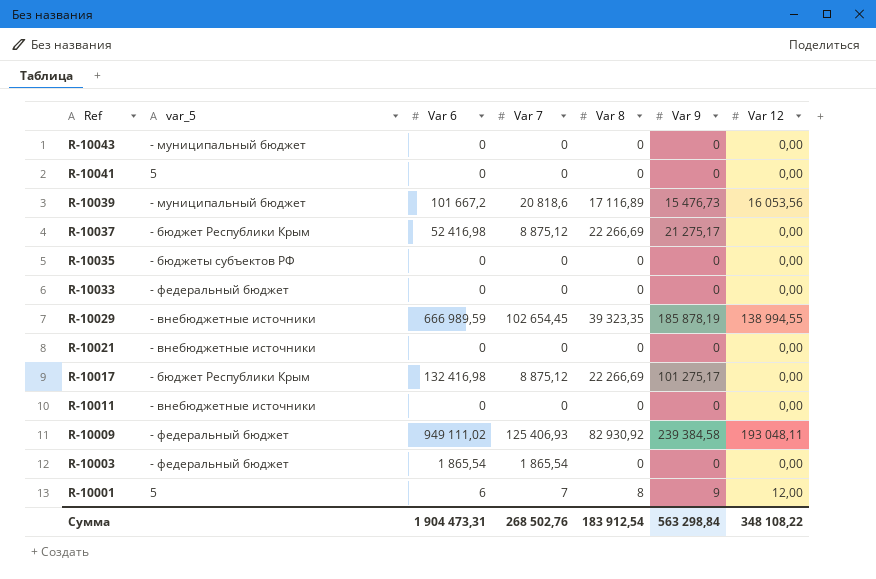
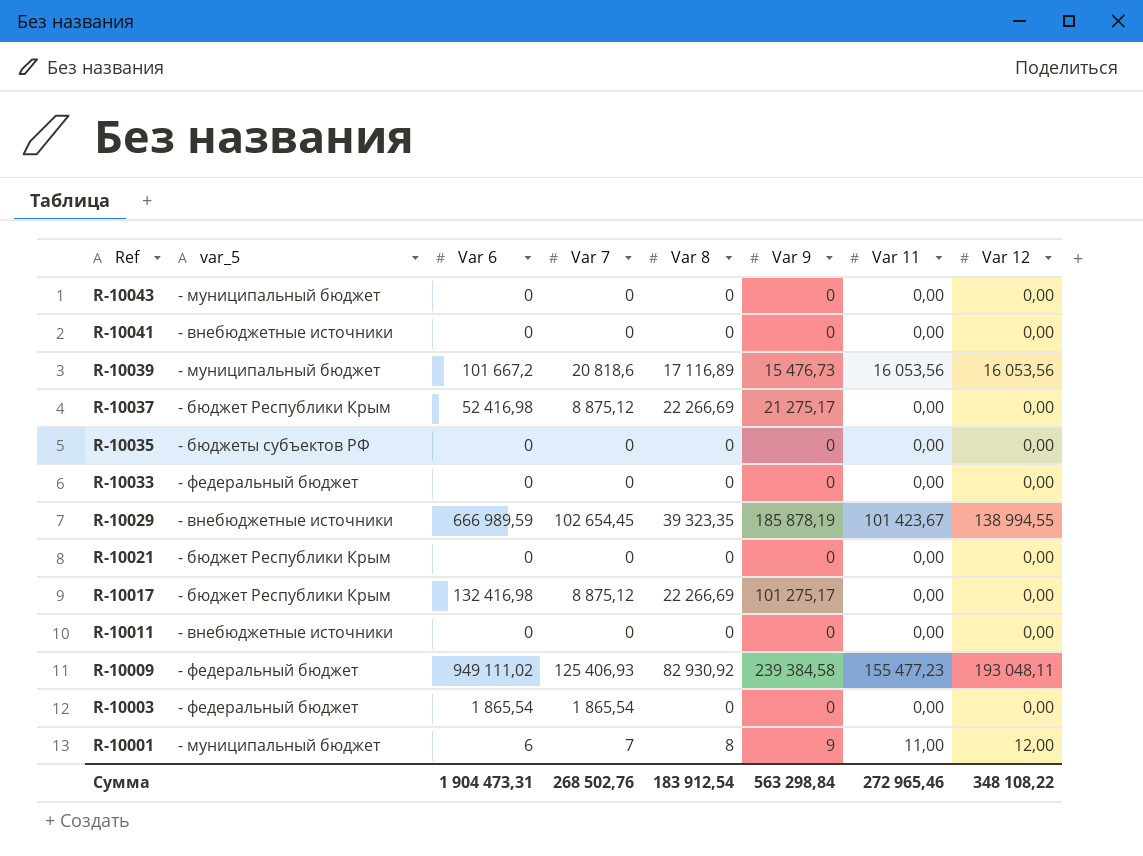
column Var 11 | position: none -> 7
R-10041 | var_5: 5 -> - внебюджетные источники
R-10021 | var_5: - внебюджетные источники -> - бюджет Республики Крым
R-10001 | var_5: 5 -> - муниципальный бюджет

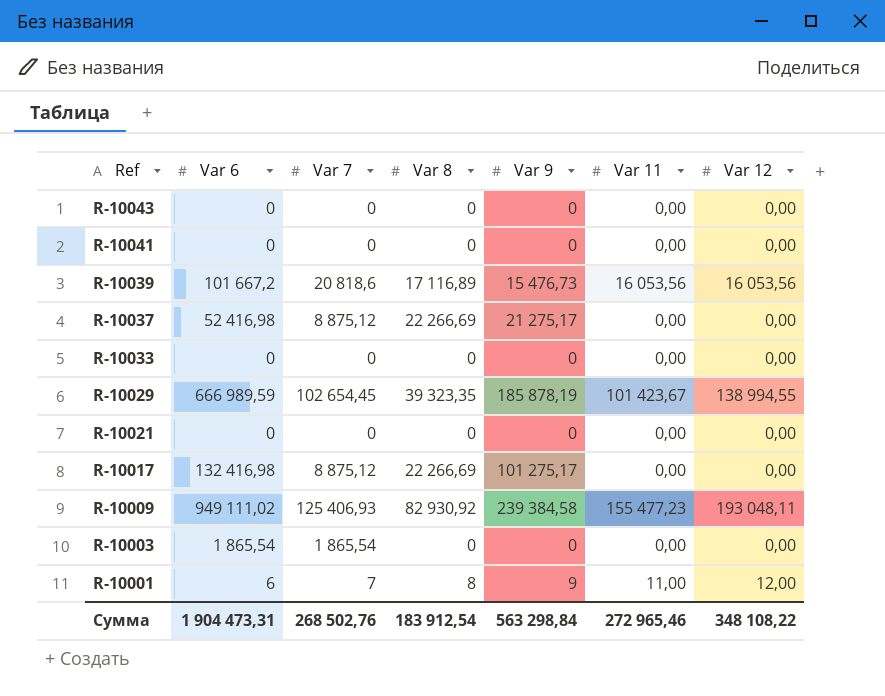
column var_5 | position: 2 -> none
row R-10035: - бюджеты субъектов РФ | 0 | 0 | 0 | 0 | 0,00 | 0,00 -> none
row R-10011: - внебюджетные источники | 0 | 0 | 0 | 0 | 0,00 | 0,00 -> none

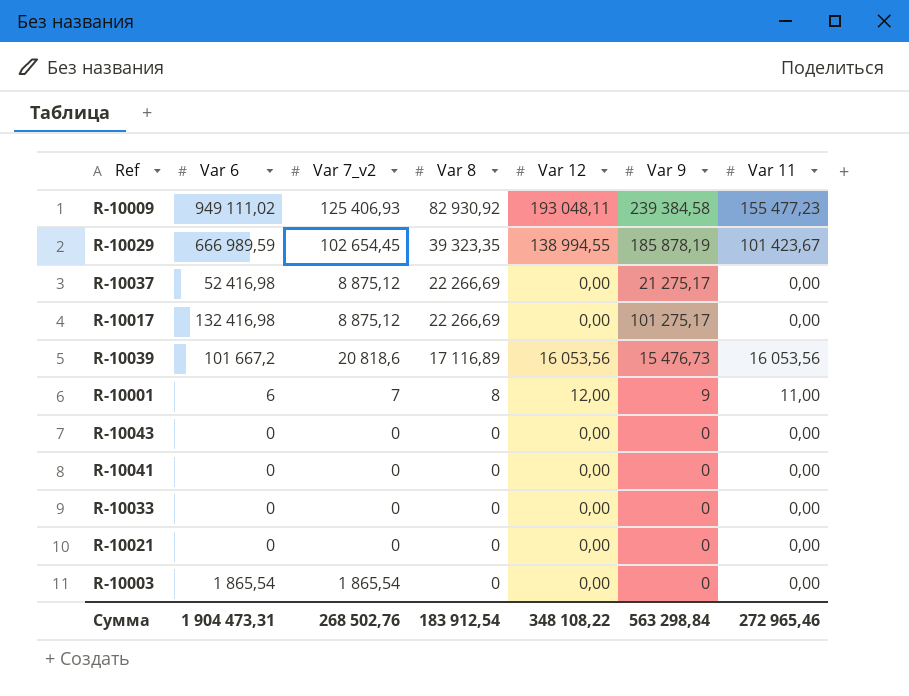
row order: Ref descending -> Var 8 descending
column name: Var 7 -> Var 7_v2
column Var 12 | position: 7 -> 5

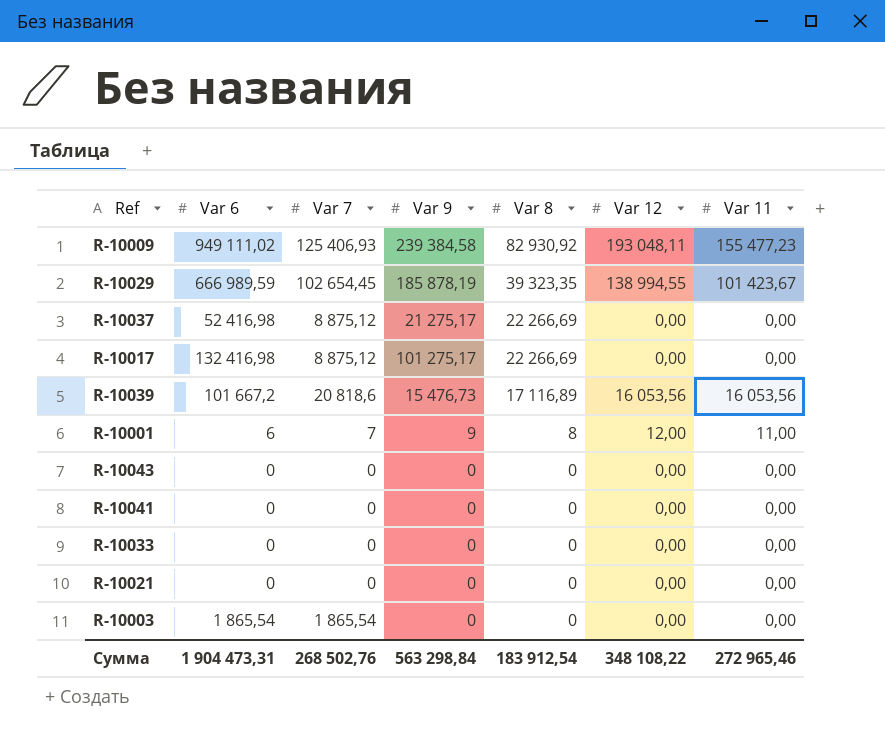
column name: Var 7_v2 -> Var 7
column Var 9 | position: 6 -> 4

